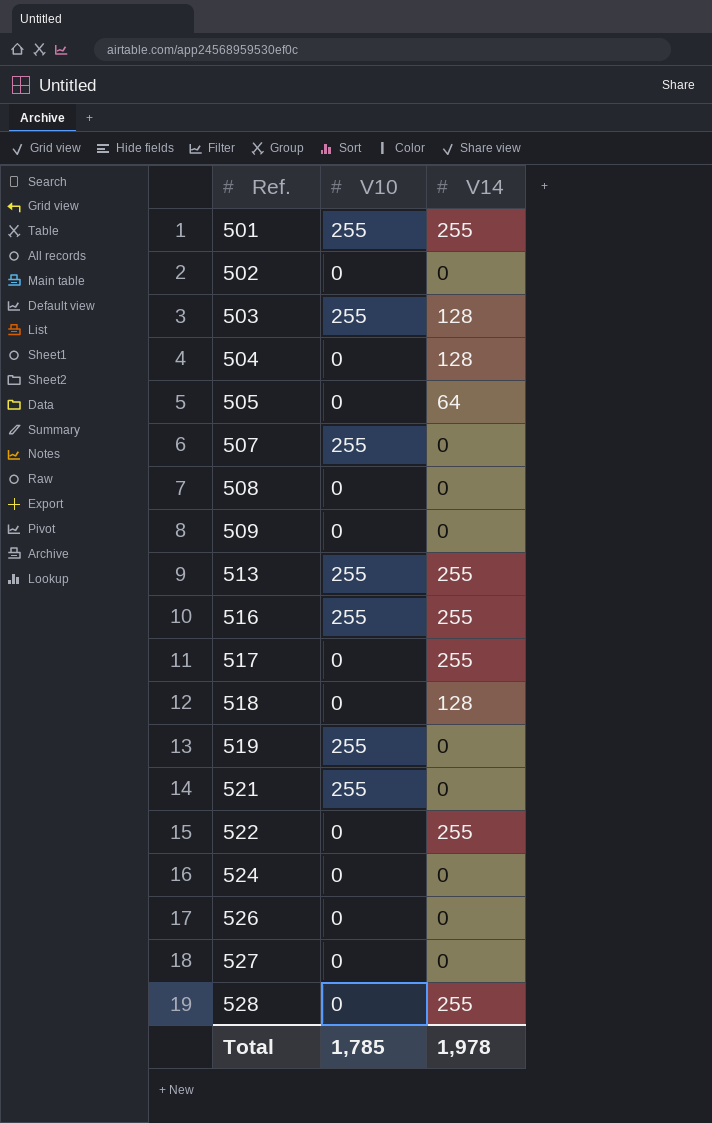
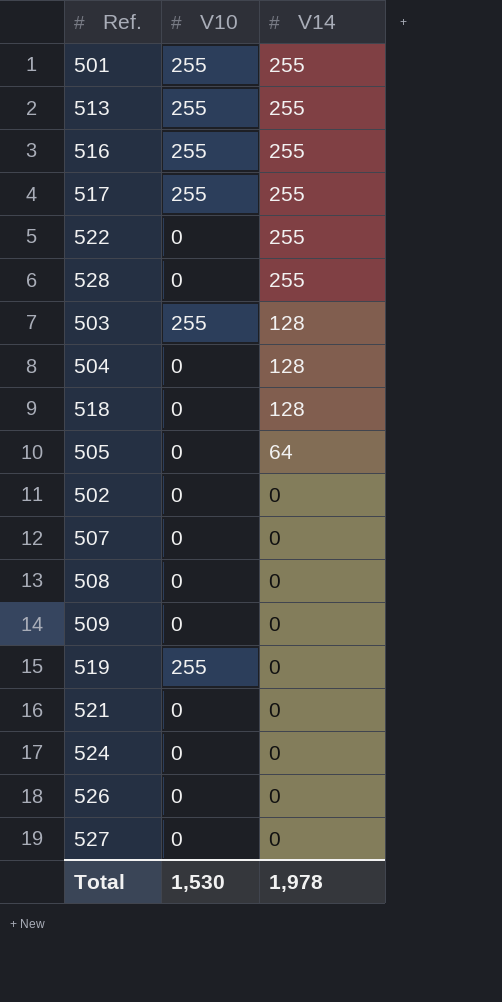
row order: Ref. ascending -> V14 descending
517 | V10: 0 -> 255
507 | V10: 255 -> 0
521 | V10: 255 -> 0
Total | V10: 1,785 -> 1,530

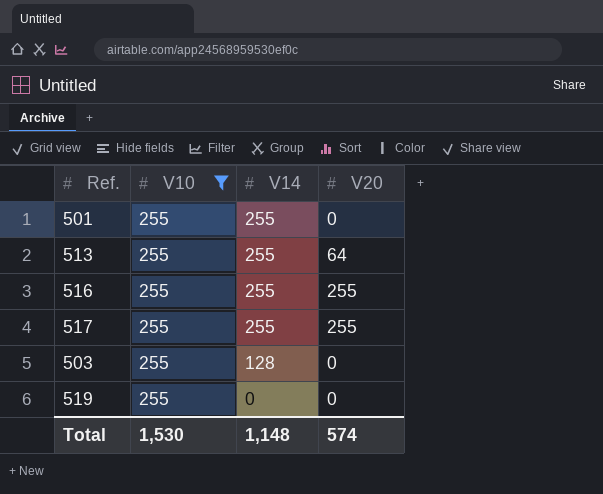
filter: none -> V10 = 255
column V20 | position: none -> 4
Total | V14: 1,978 -> 1,148

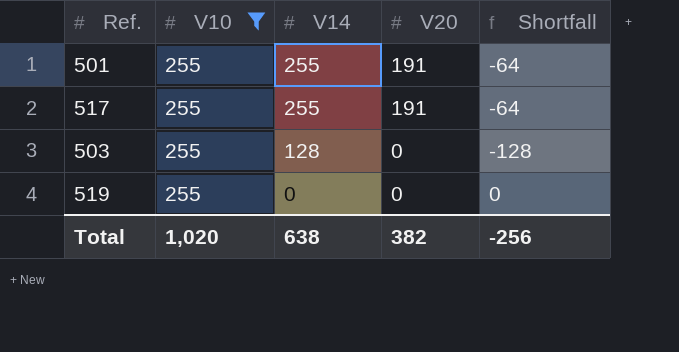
column Shortfall | formula: none -> [V20] - [V14]
row 513: 255 | 255 | 64 -> none
row 516: 255 | 255 | 255 -> none
501 | V20: 0 -> 191
517 | V20: 255 -> 191
Total | V10: 1,530 -> 1,020
Total | V14: 1,148 -> 638
Total | V20: 574 -> 382

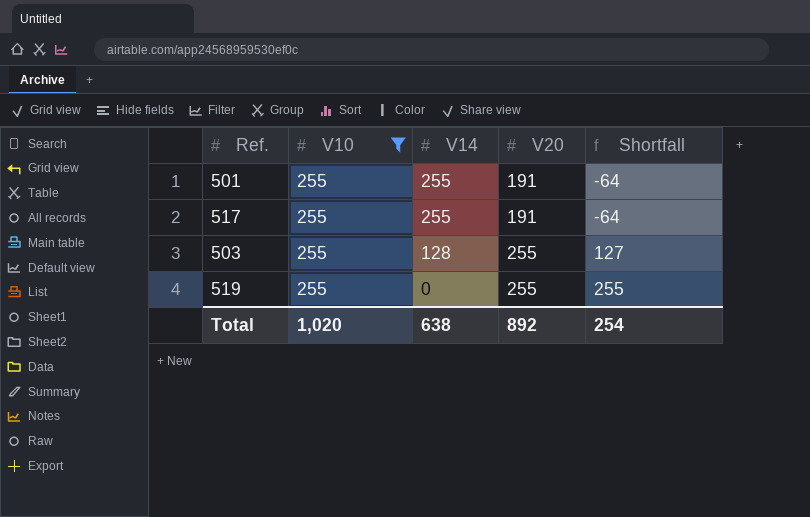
503 | V20: 0 -> 255
503 | Shortfall: -128 -> 127
519 | V20: 0 -> 255
519 | Shortfall: 0 -> 255
Total | V20: 382 -> 892
Total | Shortfall: -256 -> 254

